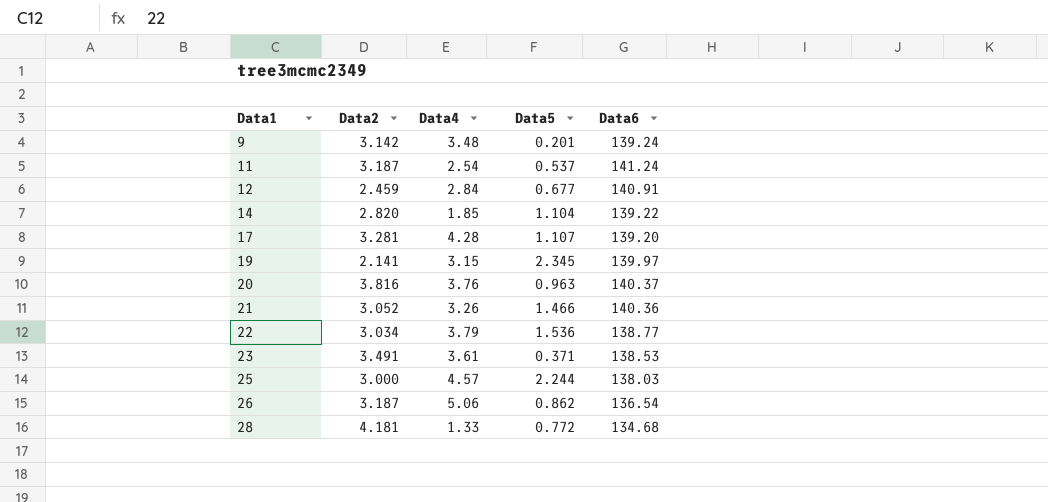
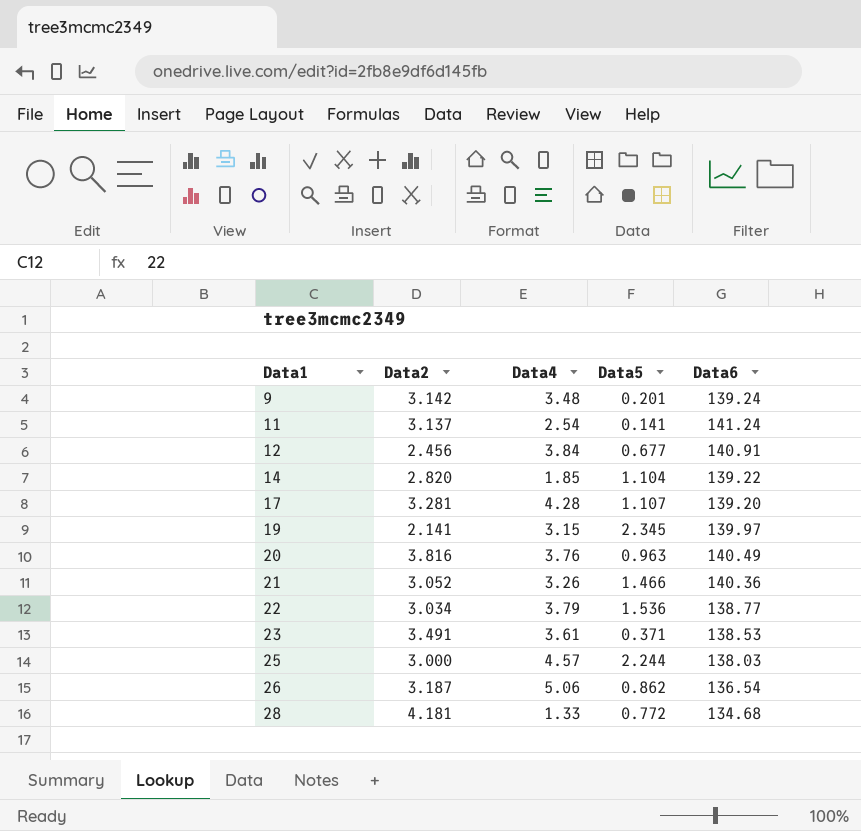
11 | Data2: 3.187 -> 3.137
11 | Data5: 0.537 -> 0.141
12 | Data2: 2.459 -> 2.456
12 | Data4: 2.84 -> 3.84
20 | Data6: 140.37 -> 140.49

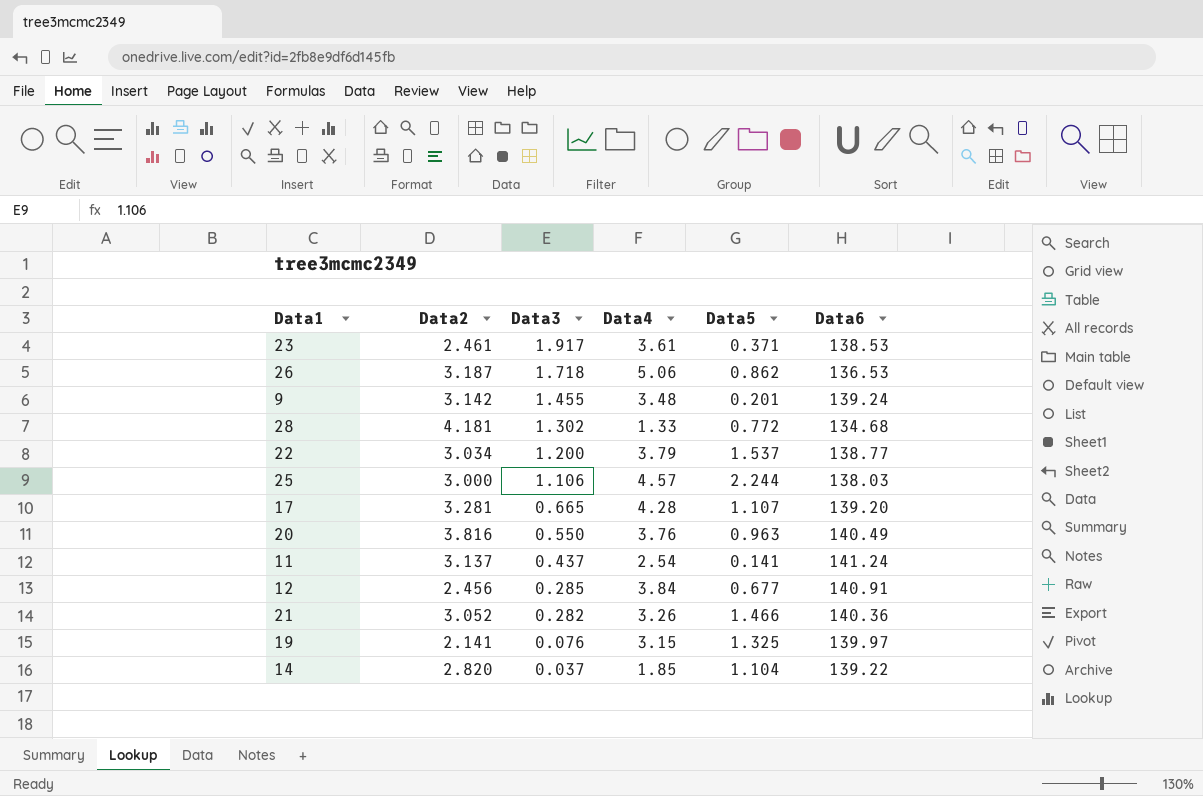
row order: Data1 ascending -> Data3 descending
column Data3 | position: none -> 3
23 | Data2: 3.491 -> 2.461
26 | Data6: 136.54 -> 136.53
22 | Data5: 1.536 -> 1.537
19 | Data5: 2.345 -> 1.325

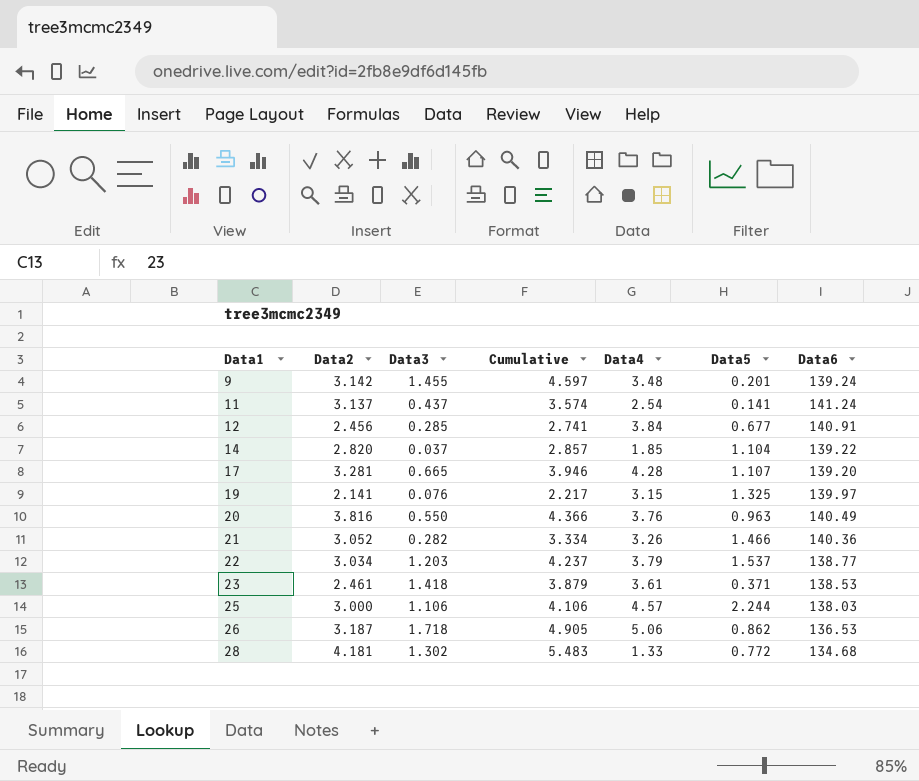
row order: Data3 descending -> Data1 ascending
column Cumulative | formula: none -> [Data2] + [Data3]
22 | Data3: 1.200 -> 1.203
23 | Data3: 1.917 -> 1.418

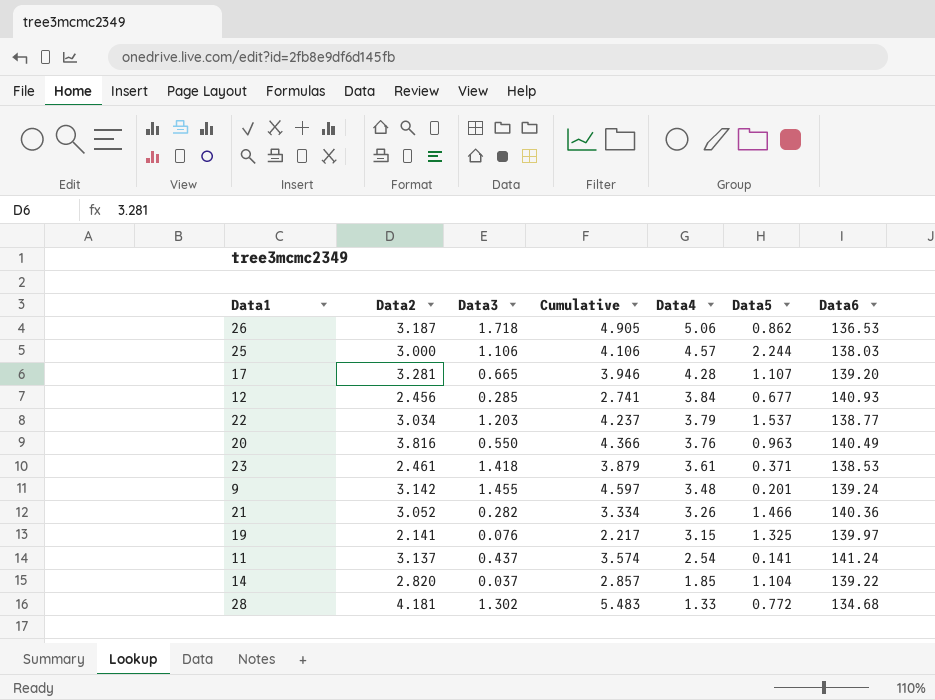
row order: Data1 ascending -> Data4 descending
12 | Data6: 140.91 -> 140.93

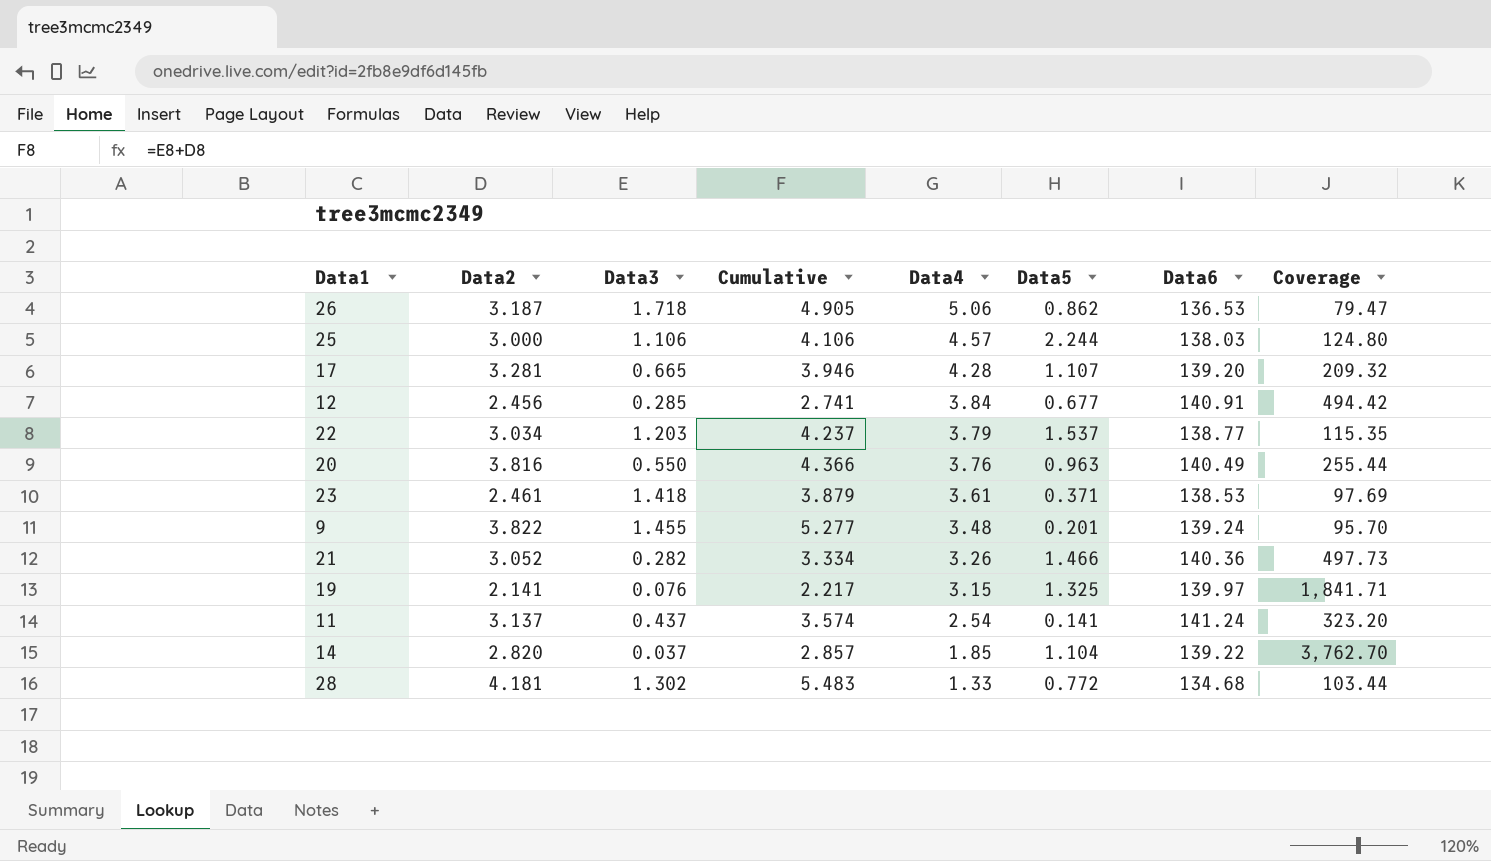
column Coverage | formula: none -> [Data6] / [Data3]
12 | Data6: 140.93 -> 140.91
9 | Data2: 3.142 -> 3.822
9 | Cumulative: 4.597 -> 5.277

